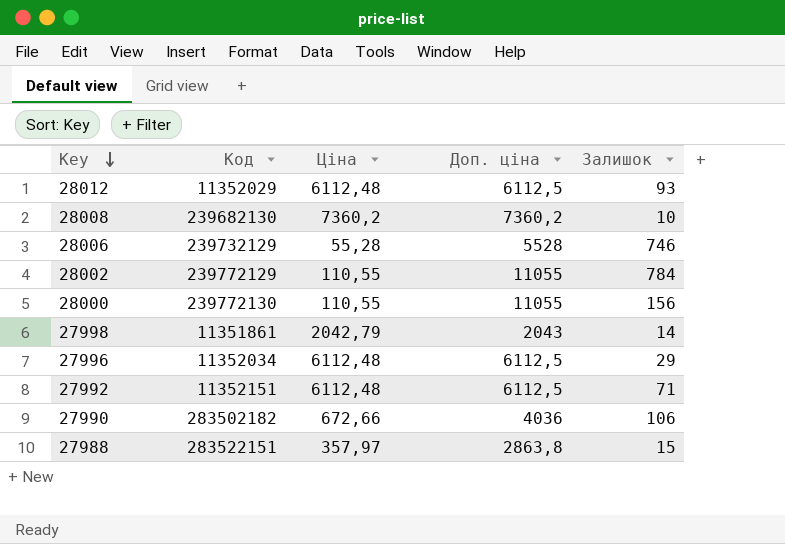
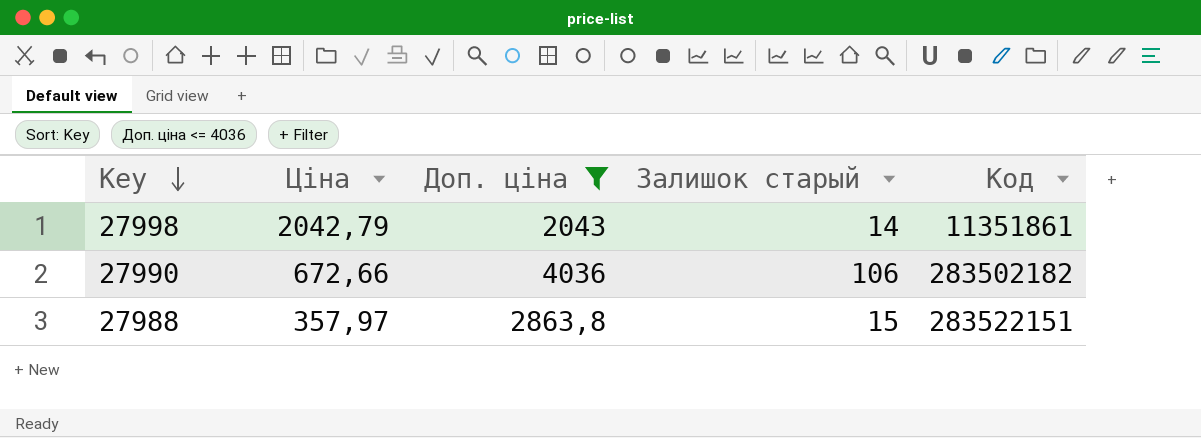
filter: none -> Доп. ціна <= 4036
column name: Залишок -> Залишок старый
column Код | position: 2 -> 5

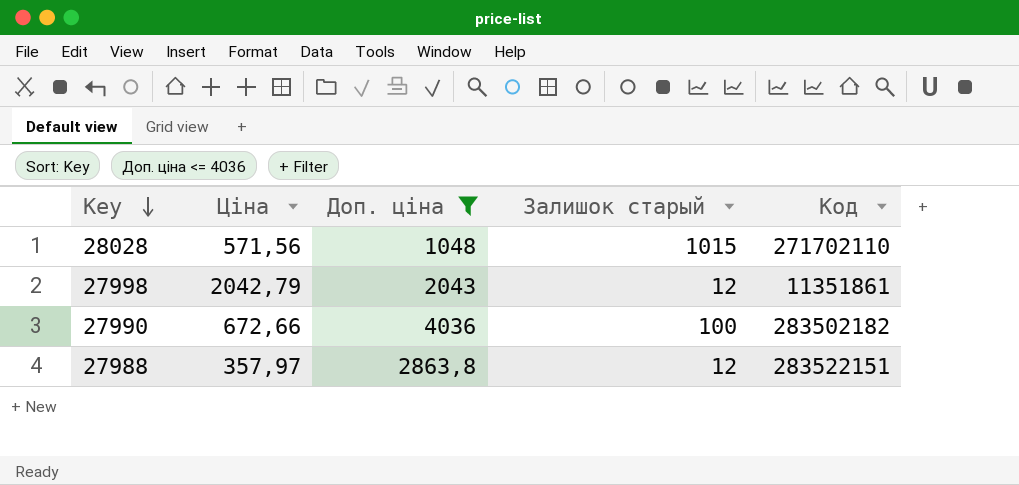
row 28028: none -> 571,56 | 1048 | 1015 | 271702110
27998 | Залишок старый: 14 -> 12
27990 | Залишок старый: 106 -> 100
27988 | Залишок старый: 15 -> 12

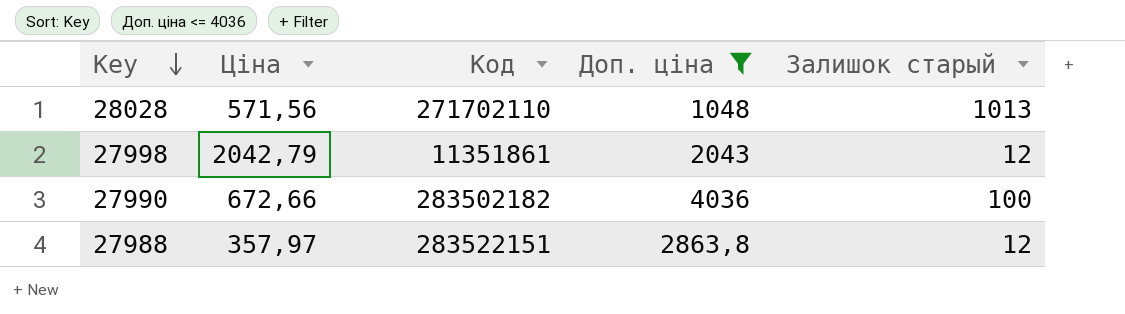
column Код | position: 5 -> 3
28028 | Залишок старый: 1015 -> 1013

